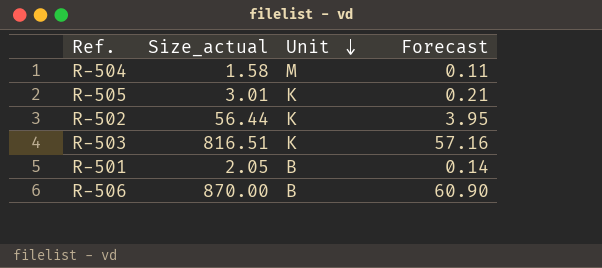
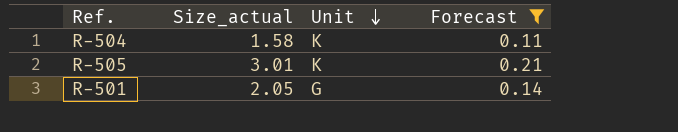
filter: none -> Forecast <= 0.21
R-504 | Unit: M -> K
R-501 | Unit: B -> G

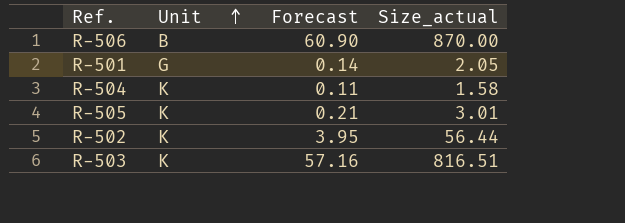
filter: Forecast <= 0.21 -> none
row order: Unit descending -> Unit ascending
column Size_actual | position: 2 -> 4

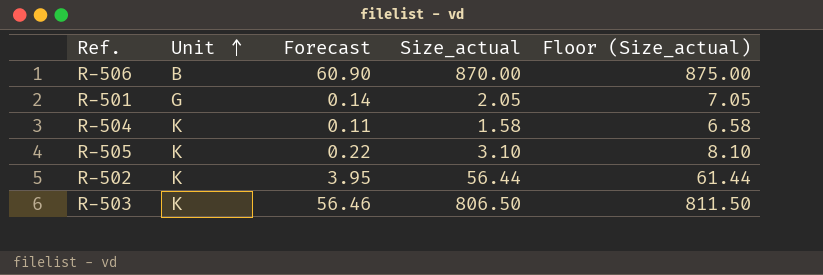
column Floor (Size_actual) | formula: none -> [Size_actual] + 5
R-505 | Forecast: 0.21 -> 0.22
R-505 | Size_actual: 3.01 -> 3.10
R-503 | Forecast: 57.16 -> 56.46
R-503 | Size_actual: 816.51 -> 806.50

